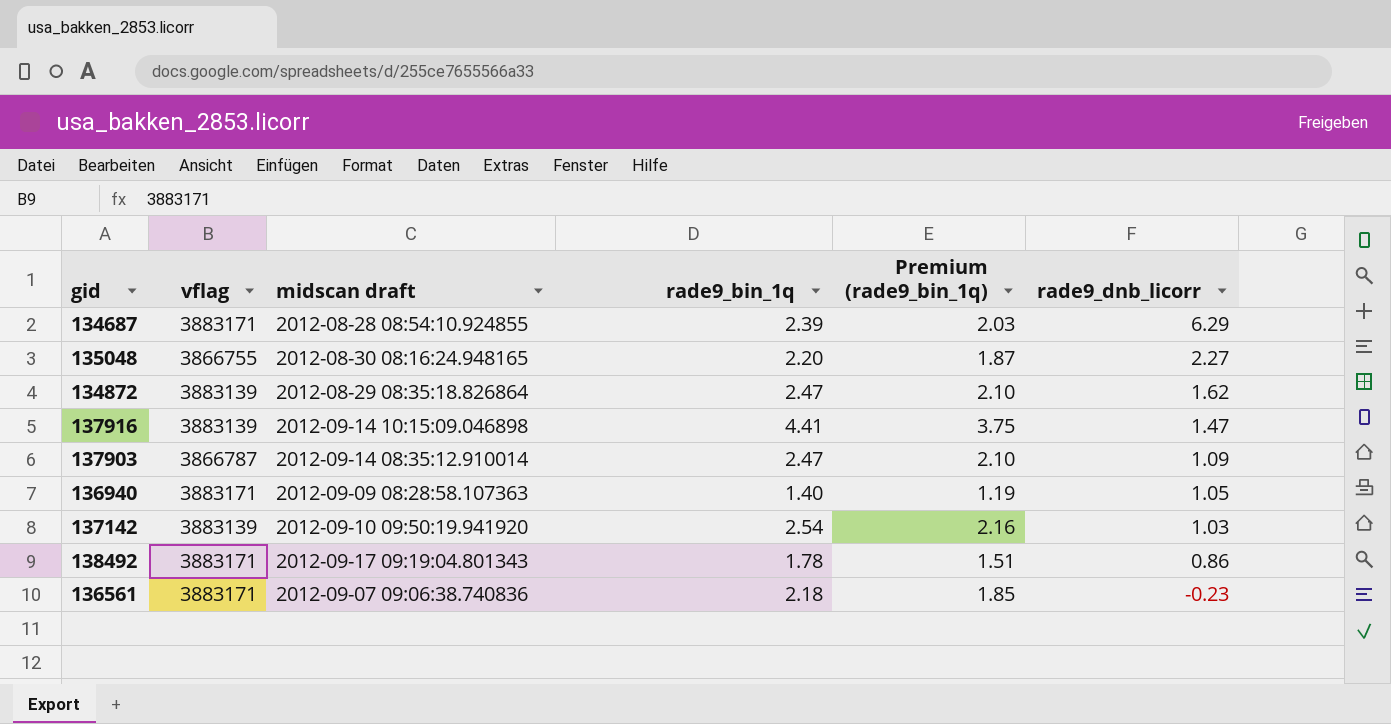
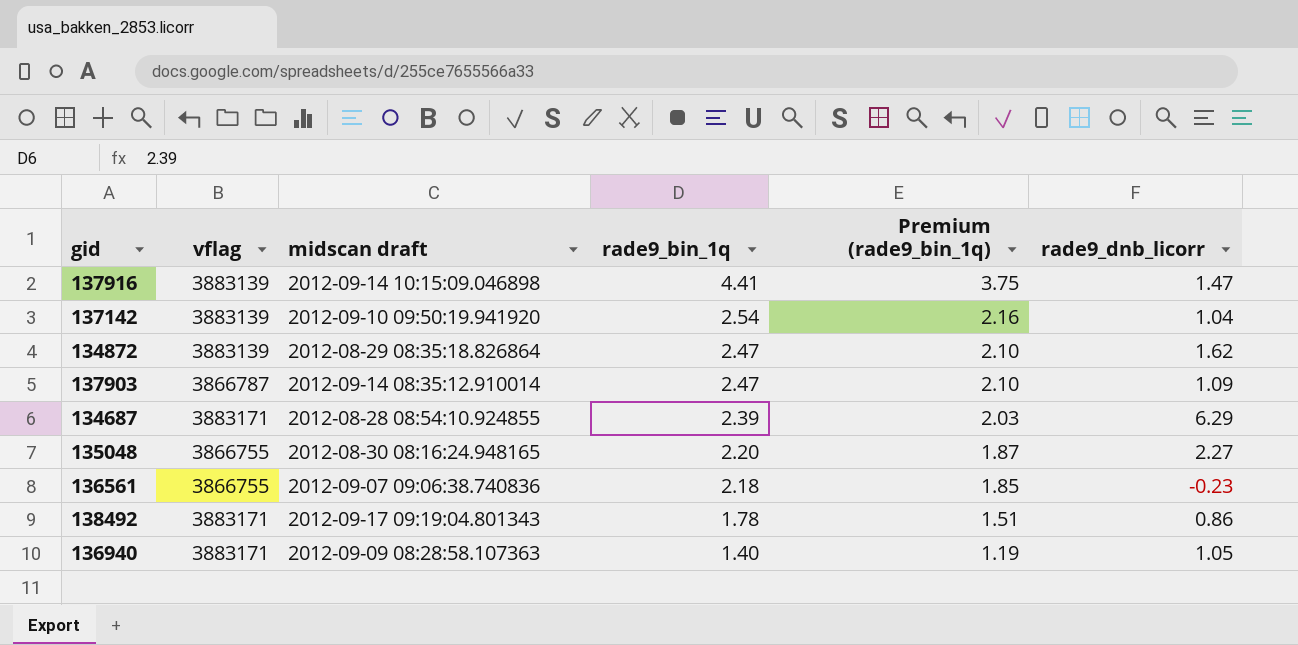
row order: rade9_dnb_licorr descending -> rade9_bin_1q descending
137142 | rade9_dnb_licorr: 1.03 -> 1.04
136561 | vflag: 3883171 -> 3866755

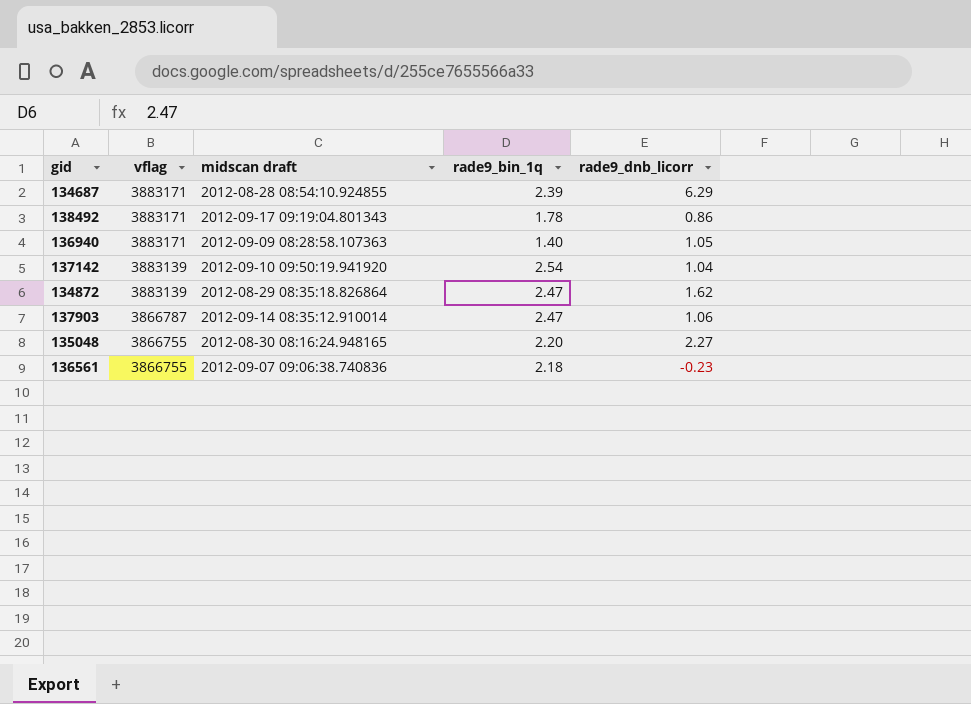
row order: rade9_bin_1q descending -> vflag descending
column Premium (rade9_bin_1q) | formula: [rade9_bin_1q] * 0.85 -> none
row 137916: 3883139 | 2012-09-14 10:15:09.046898 | 4.41 | 3.75 | 1.47 -> none
137903 | rade9_dnb_licorr: 1.09 -> 1.06

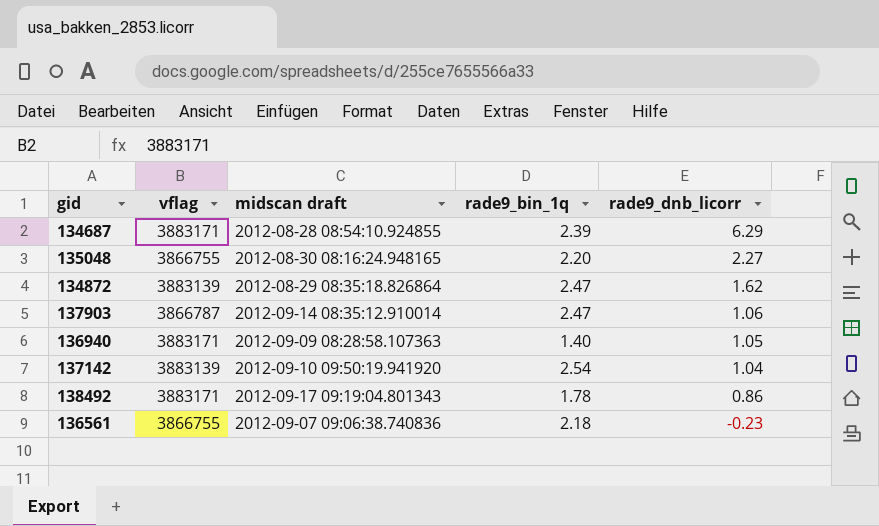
row order: vflag descending -> rade9_dnb_licorr descending

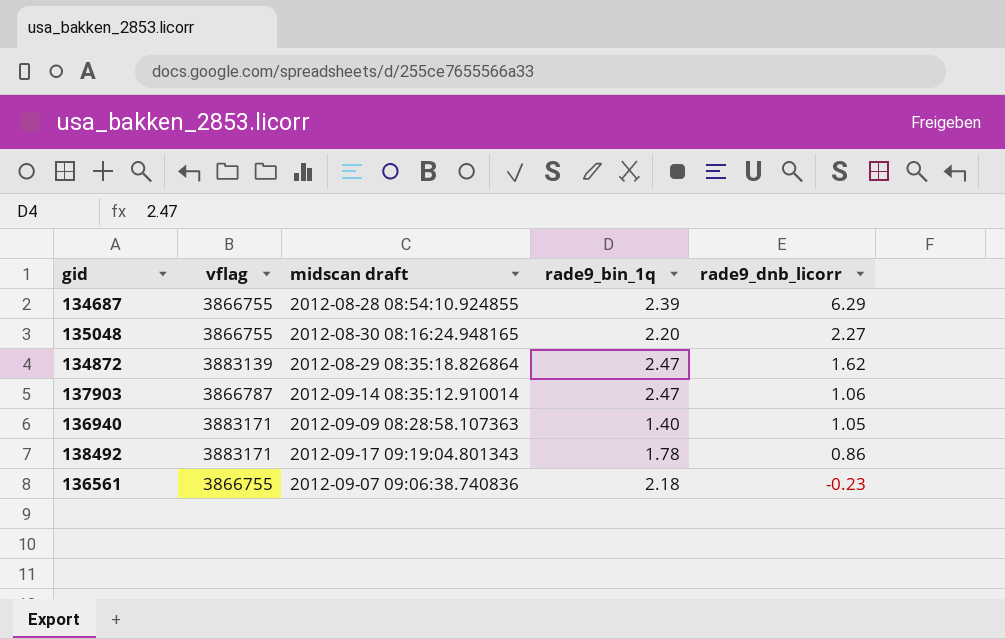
row 137142: 3883139 | 2012-09-10 09:50:19.941920 | 2.54 | 1.04 -> none
134687 | vflag: 3883171 -> 3866755

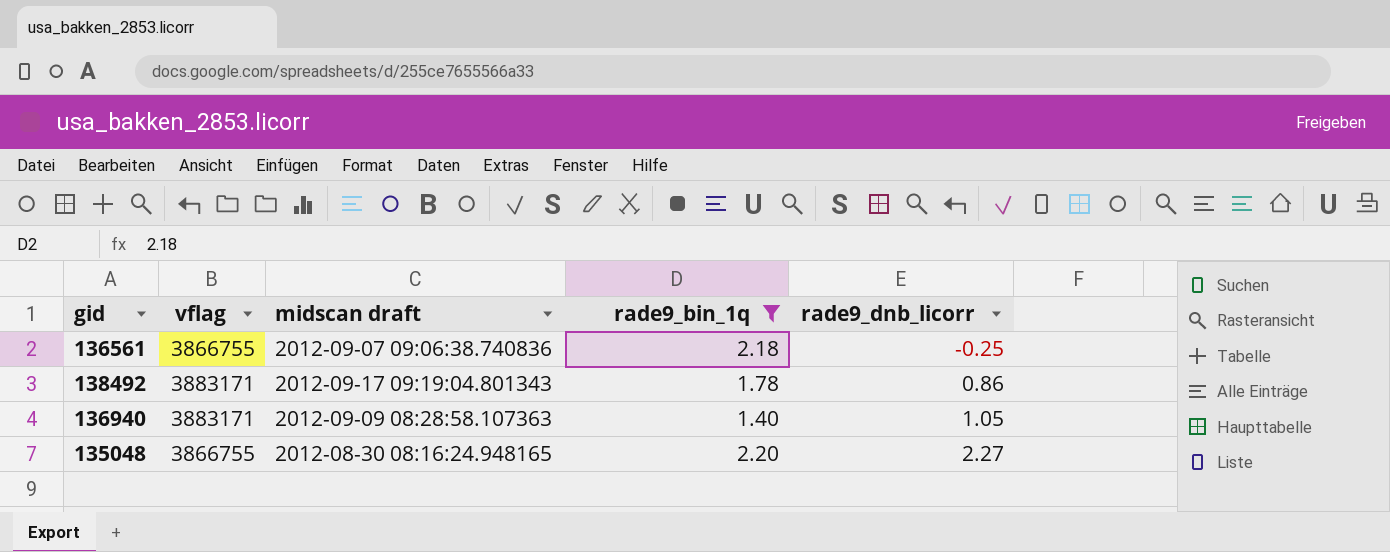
filter: none -> rade9_bin_1q <= 2.20
row order: rade9_dnb_licorr descending -> rade9_dnb_licorr ascending
136561 | rade9_dnb_licorr: -0.23 -> -0.25

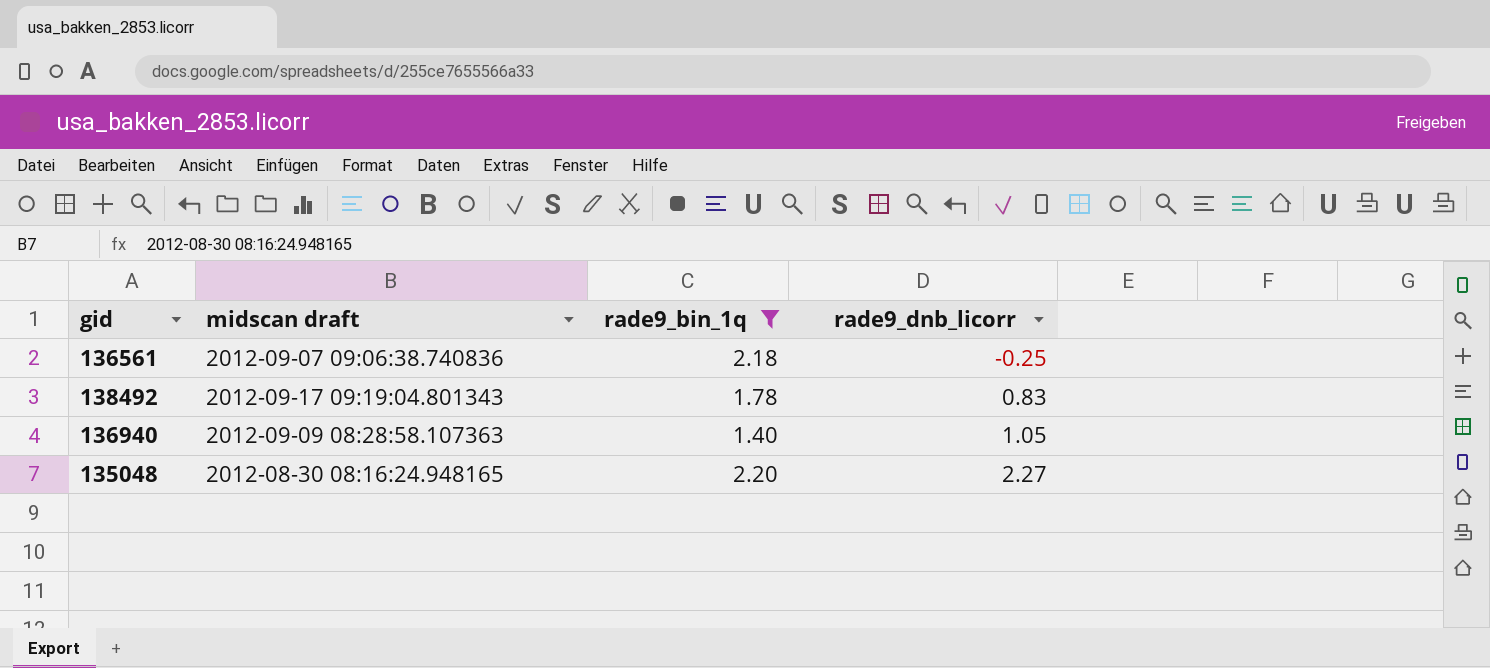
column vflag | position: 2 -> none
138492 | rade9_dnb_licorr: 0.86 -> 0.83

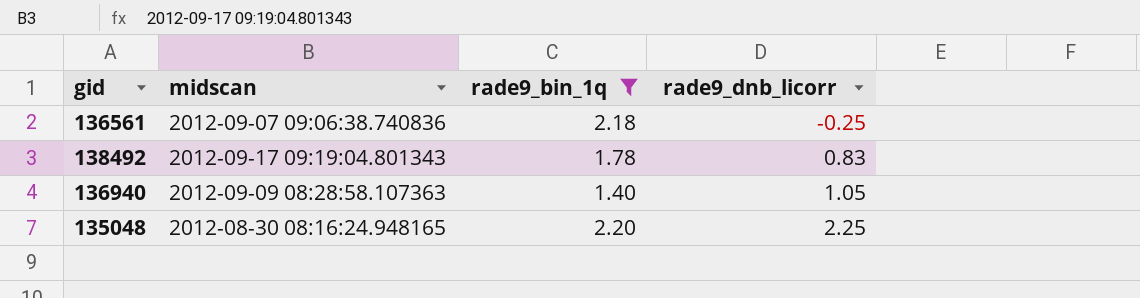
column name: midscan draft -> midscan
135048 | rade9_dnb_licorr: 2.27 -> 2.25

